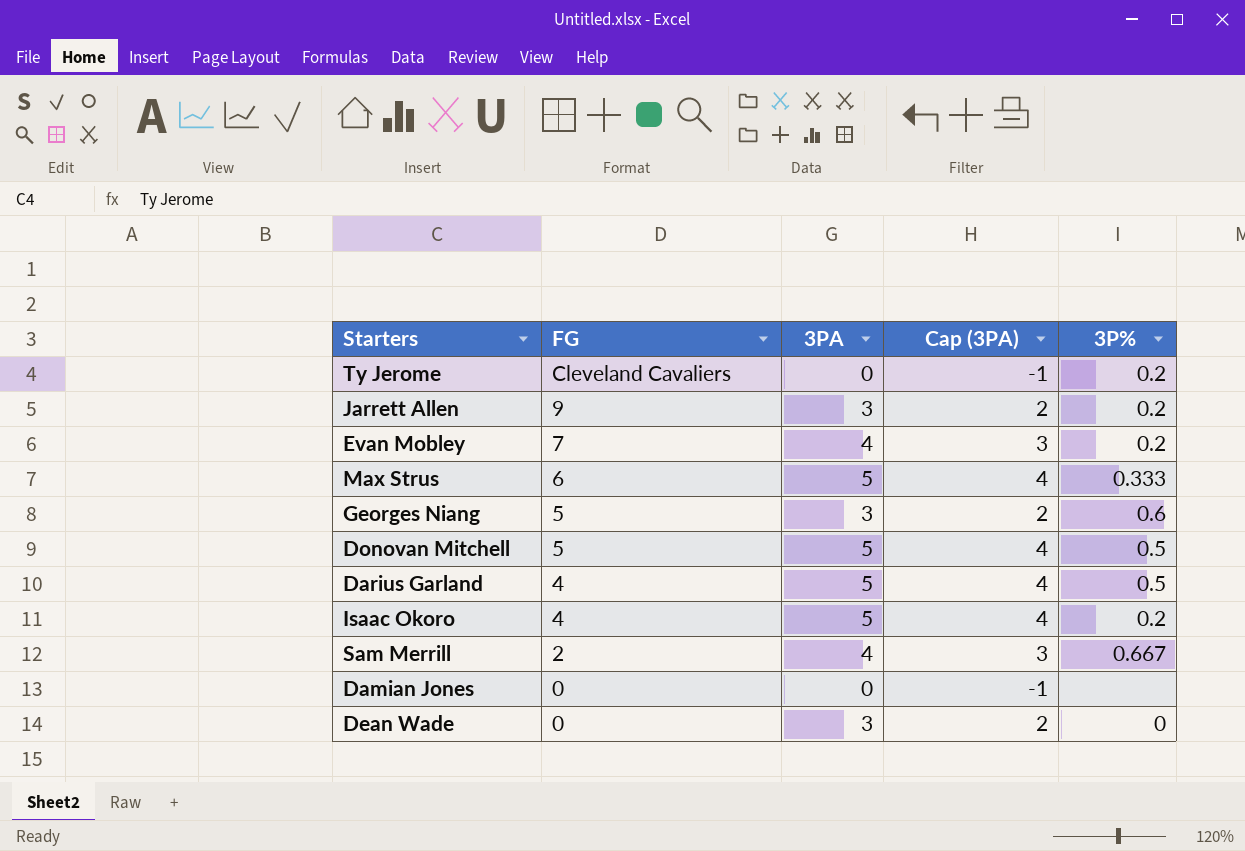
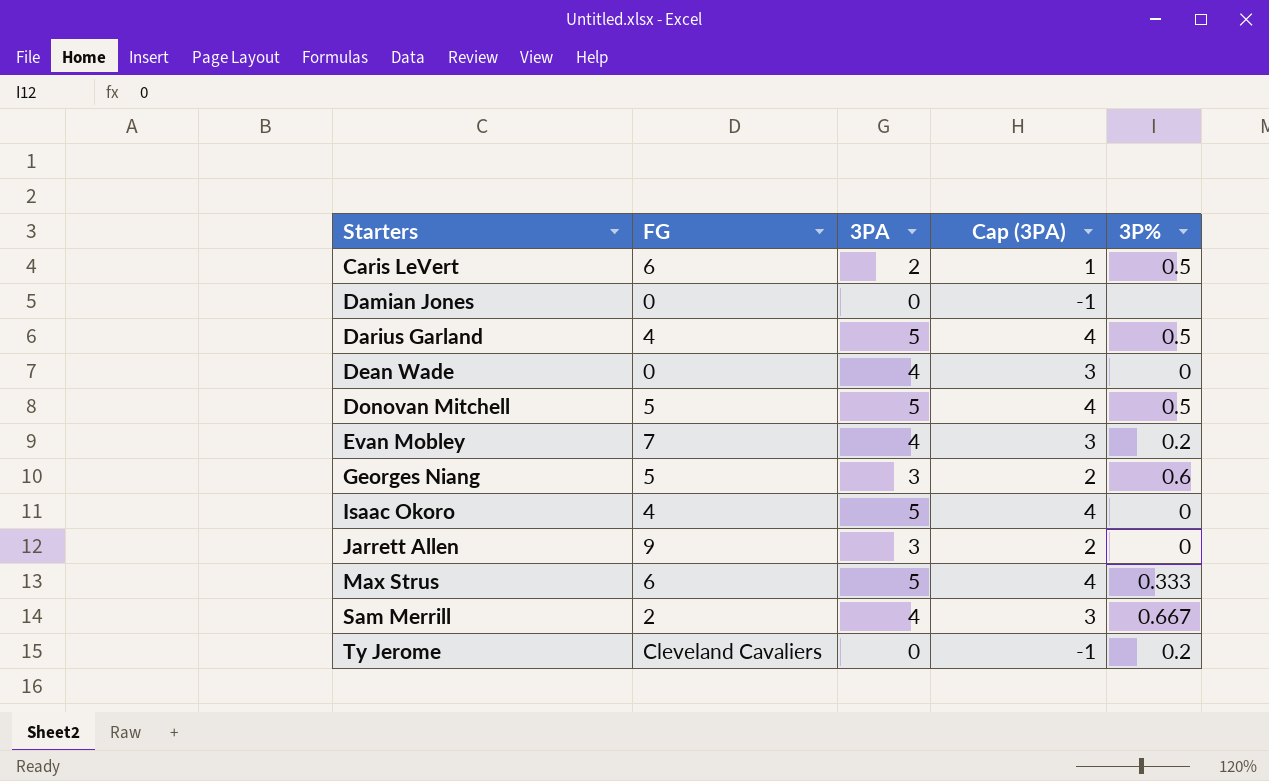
row order: FG descending -> Starters ascending
row Caris LeVert: none -> 6 | 2 | 1 | 0.5
Dean Wade | 3PA: 3 -> 4
Dean Wade | Cap (3PA): 2 -> 3
Isaac Okoro | 3P%: 0.2 -> 0
Jarrett Allen | 3P%: 0.2 -> 0

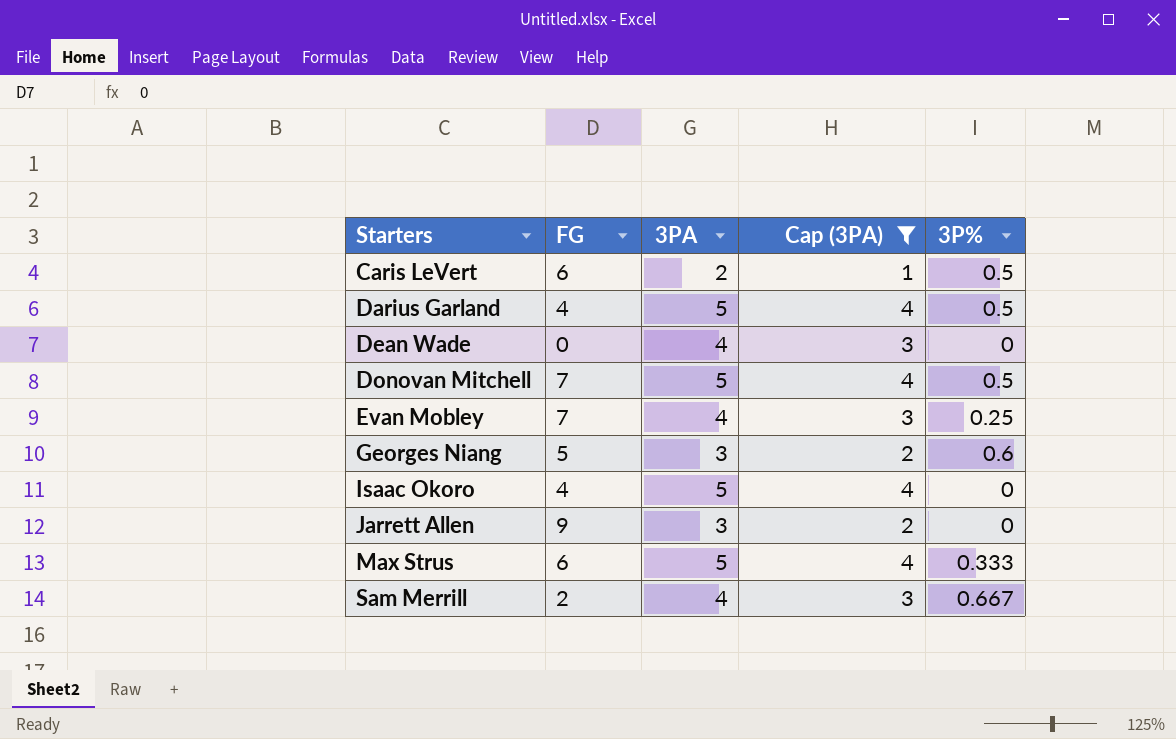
filter: none -> Cap (3PA) != -1
Donovan Mitchell | FG: 5 -> 7
Evan Mobley | 3P%: 0.2 -> 0.25

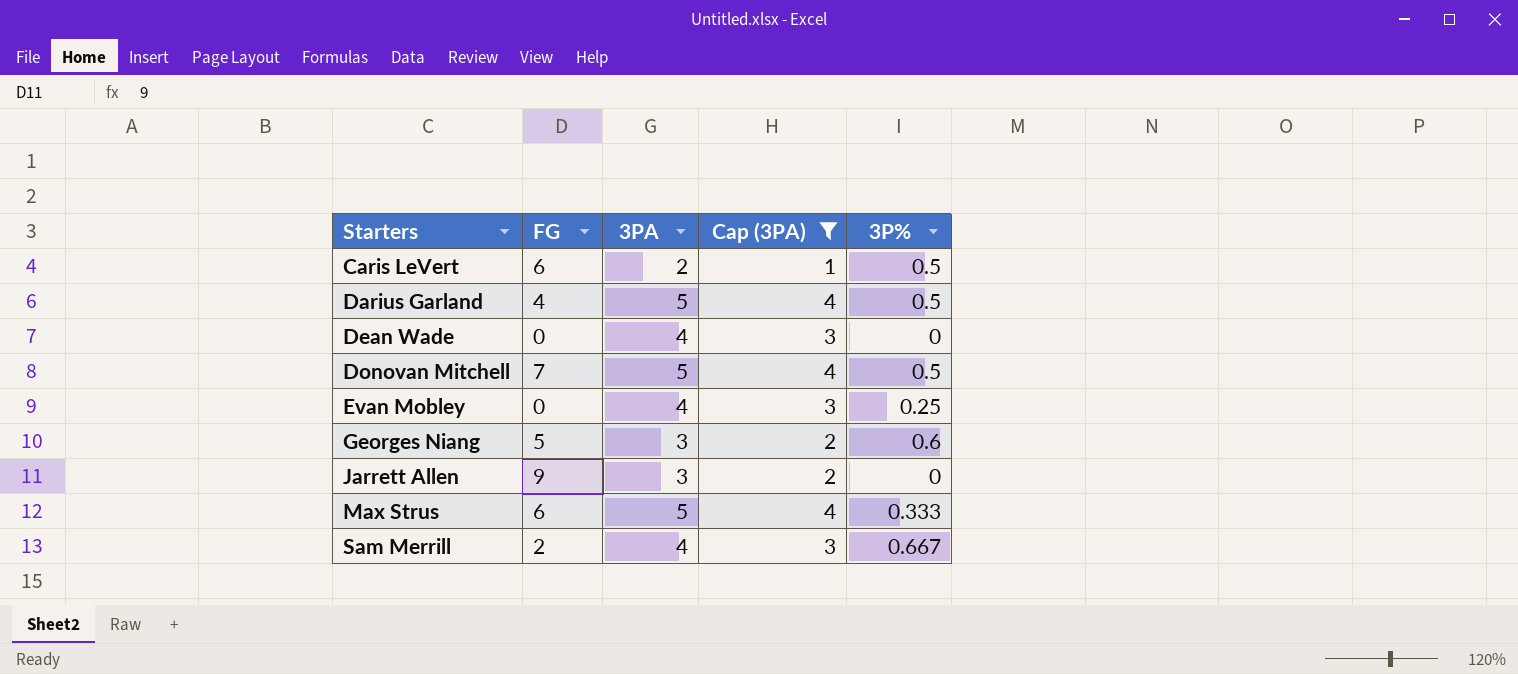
row Isaac Okoro: 4 | 5 | 4 | 0 -> none
Evan Mobley | FG: 7 -> 0

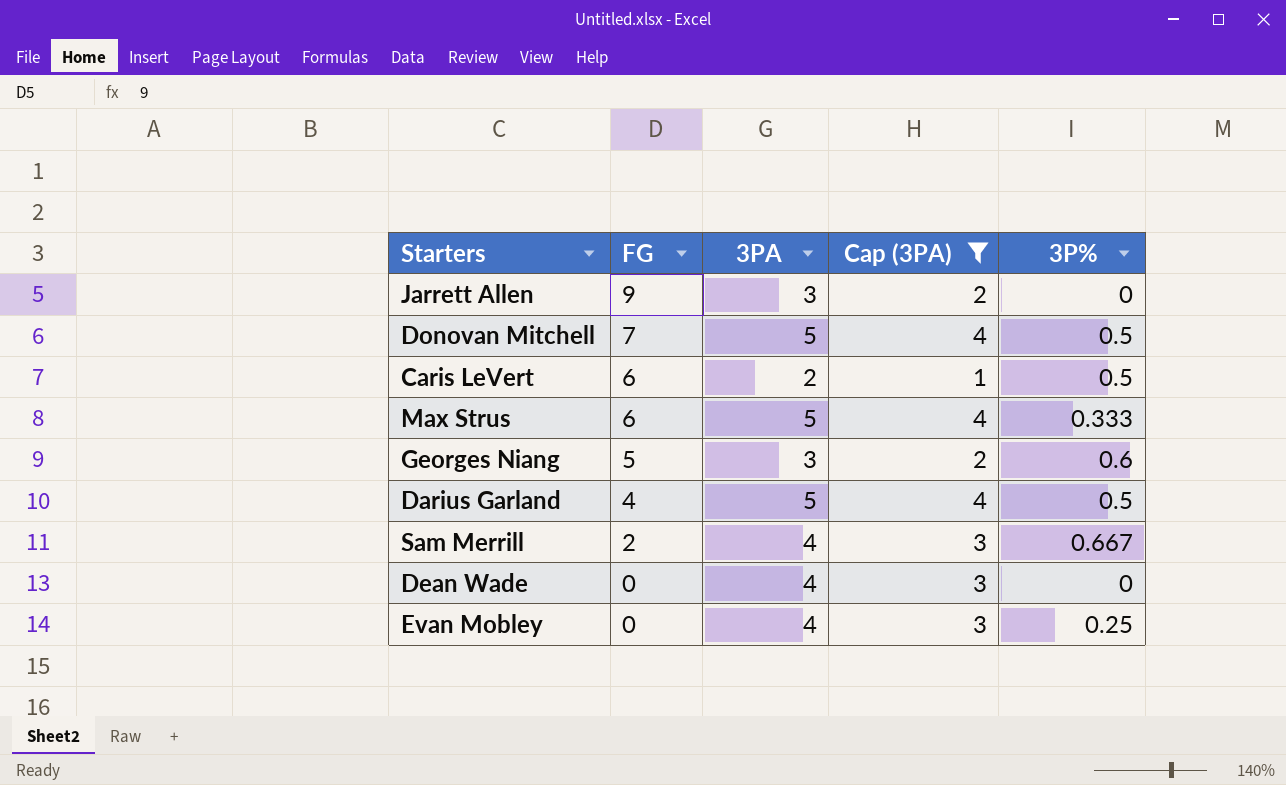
row order: Starters ascending -> FG descending

